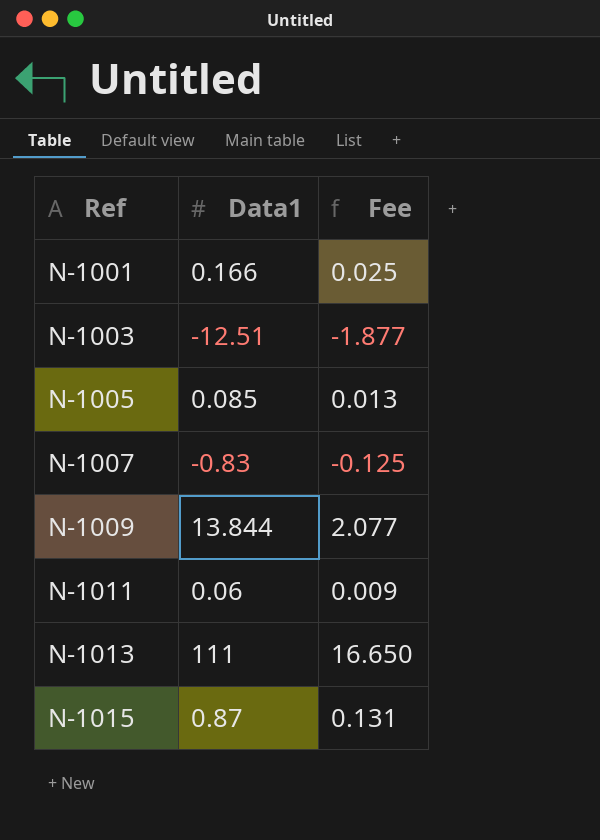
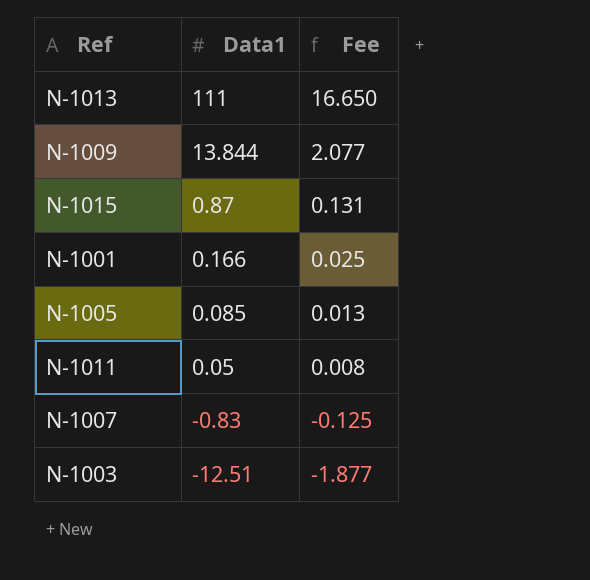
row order: Ref ascending -> Data1 descending
N-1011 | Data1: 0.06 -> 0.05
N-1011 | Fee: 0.009 -> 0.008

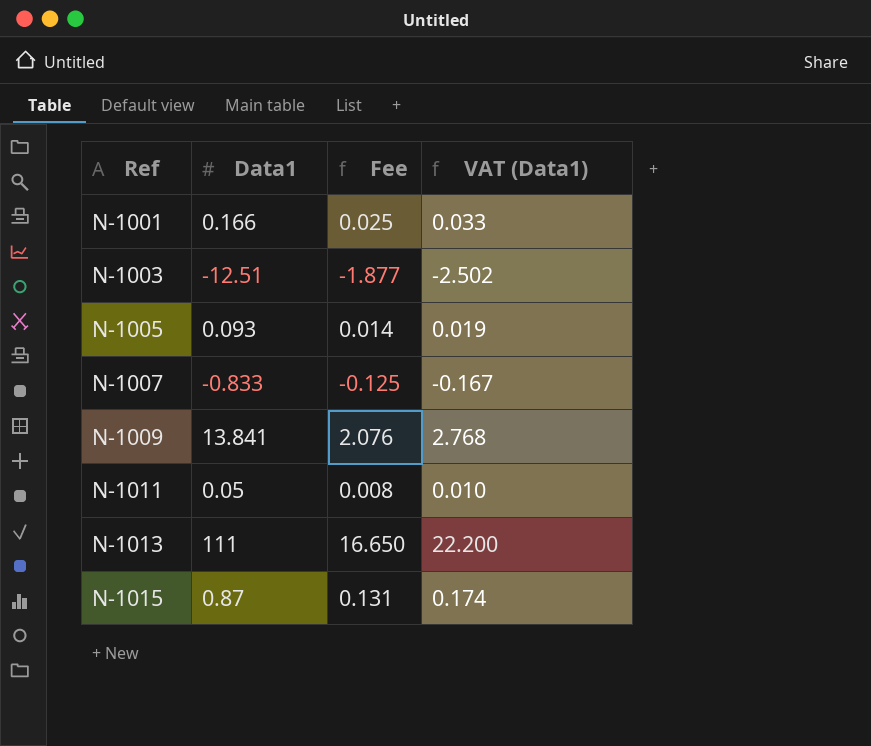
row order: Data1 descending -> Ref ascending
column VAT (Data1) | formula: none -> [Data1] * 0.2
N-1005 | Data1: 0.085 -> 0.093
N-1005 | Fee: 0.013 -> 0.014
N-1007 | Data1: -0.83 -> -0.833
N-1009 | Data1: 13.844 -> 13.841
N-1009 | Fee: 2.077 -> 2.076

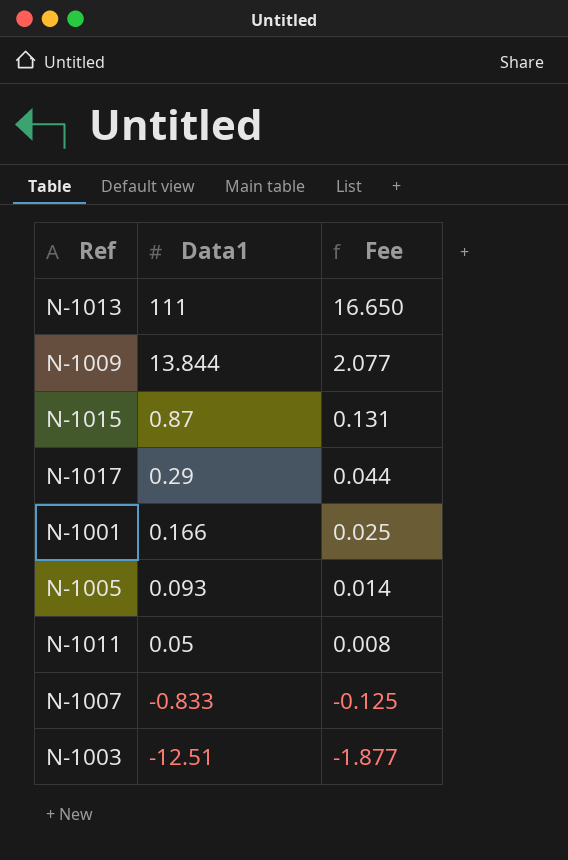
row order: Ref ascending -> Data1 descending
column VAT (Data1) | formula: [Data1] * 0.2 -> none
N-1009 | Data1: 13.841 -> 13.844
N-1009 | Fee: 2.076 -> 2.077
row N-1017: none -> 0.29 | 0.044

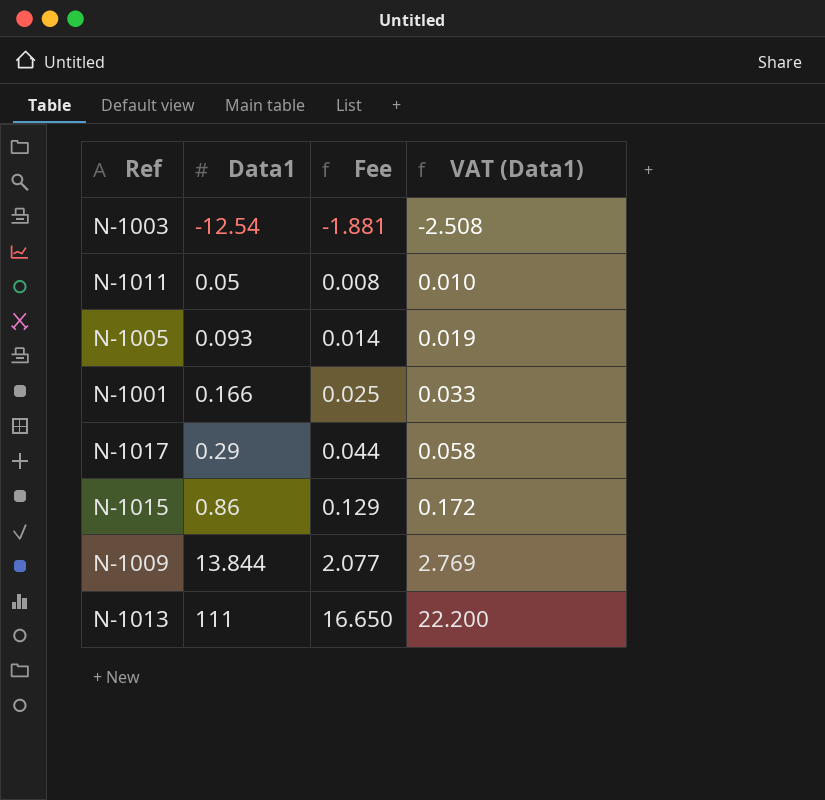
row order: Data1 descending -> Data1 ascending
column VAT (Data1) | formula: none -> [Data1] * 0.2
row N-1007: -0.833 | -0.125 -> none
N-1003 | Data1: -12.51 -> -12.54
N-1003 | Fee: -1.877 -> -1.881
N-1015 | Data1: 0.87 -> 0.86
N-1015 | Fee: 0.131 -> 0.129

